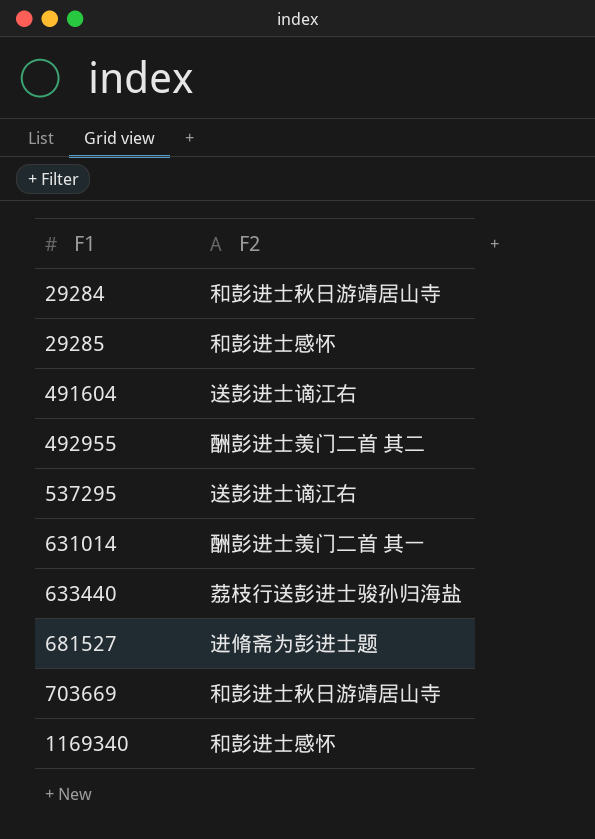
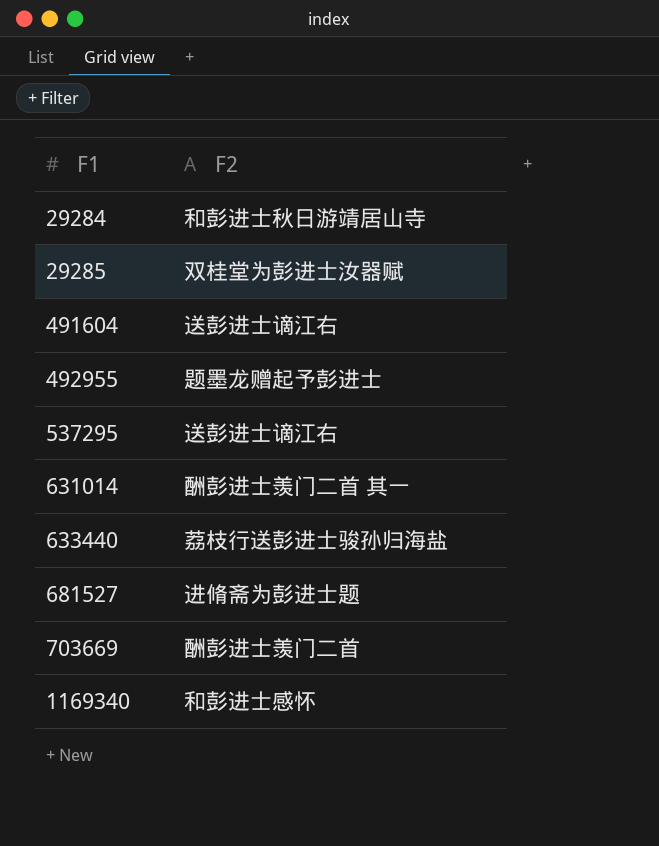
29285 | F2: 和彭进士感怀 -> 双桂堂为彭进士汝器赋
492955 | F2: 酬彭进士羡门二首 其二 -> 题墨龙赠起予彭进士
703669 | F2: 和彭进士秋日游靖居山寺 -> 酬彭进士羡门二首

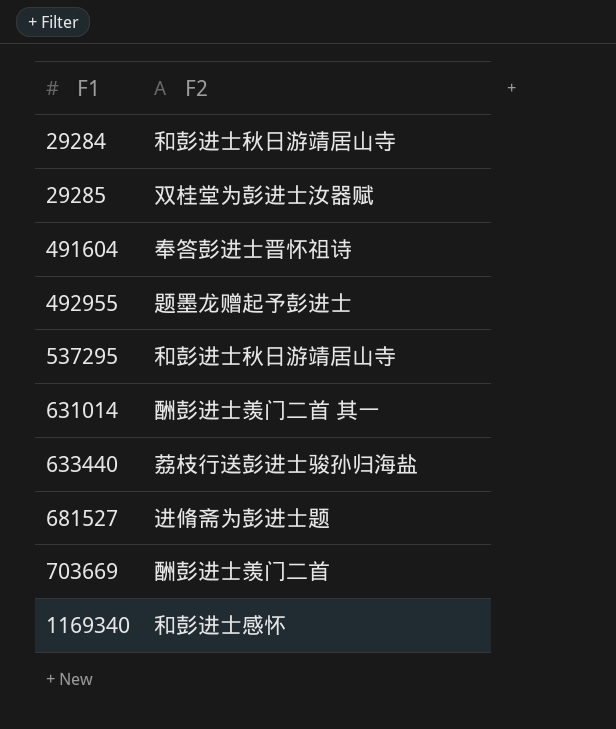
491604 | F2: 送彭进士谪江右 -> 奉答彭进士晋怀祖诗
537295 | F2: 送彭进士谪江右 -> 和彭进士秋日游靖居山寺

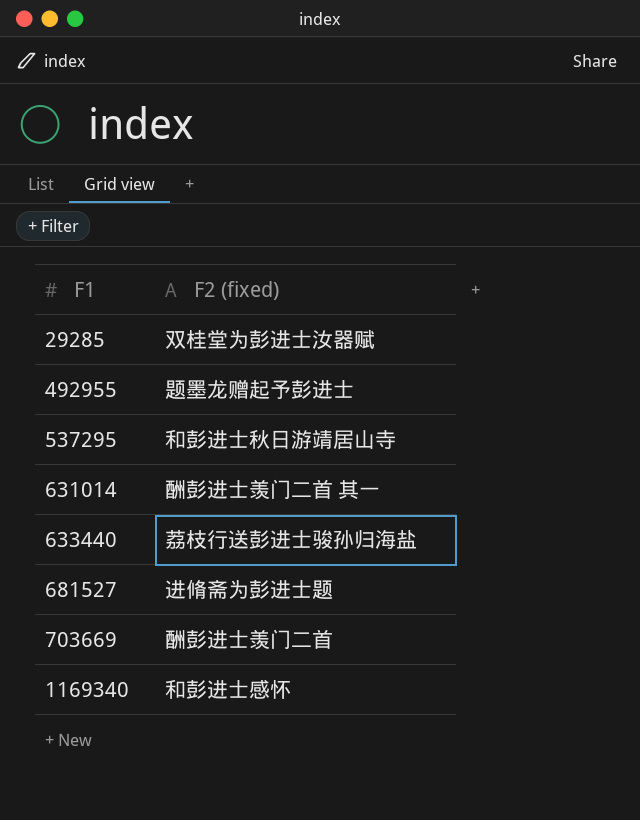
column name: F2 -> F2 (fixed)
row 29284: 和彭进士秋日游靖居山寺 -> none
row 491604: 奉答彭进士晋怀祖诗 -> none

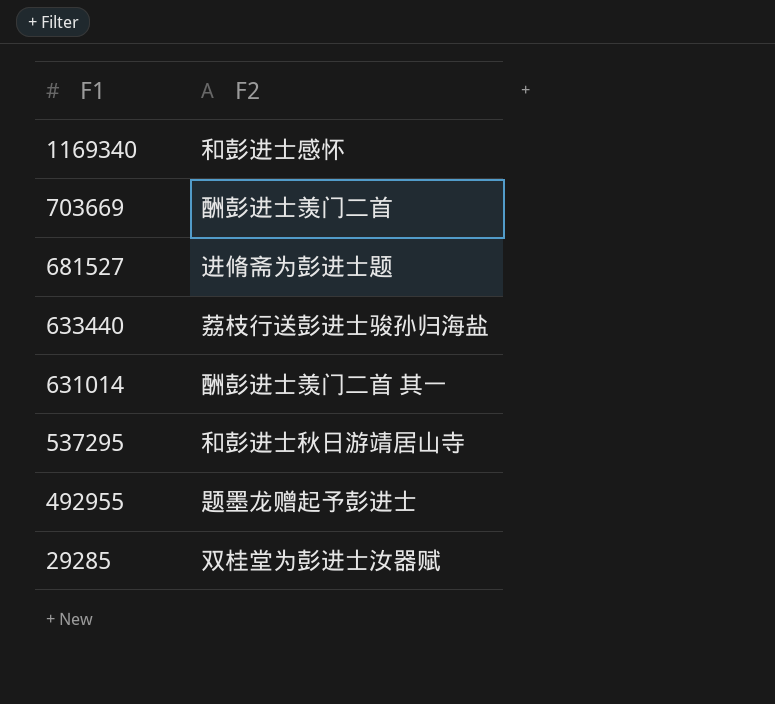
row order: F1 ascending -> F1 descending
column name: F2 (fixed) -> F2

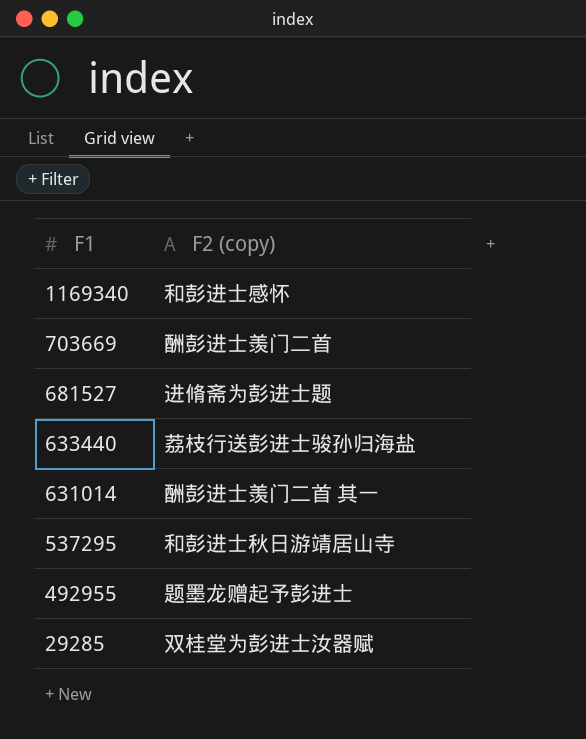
column name: F2 -> F2 (copy)

